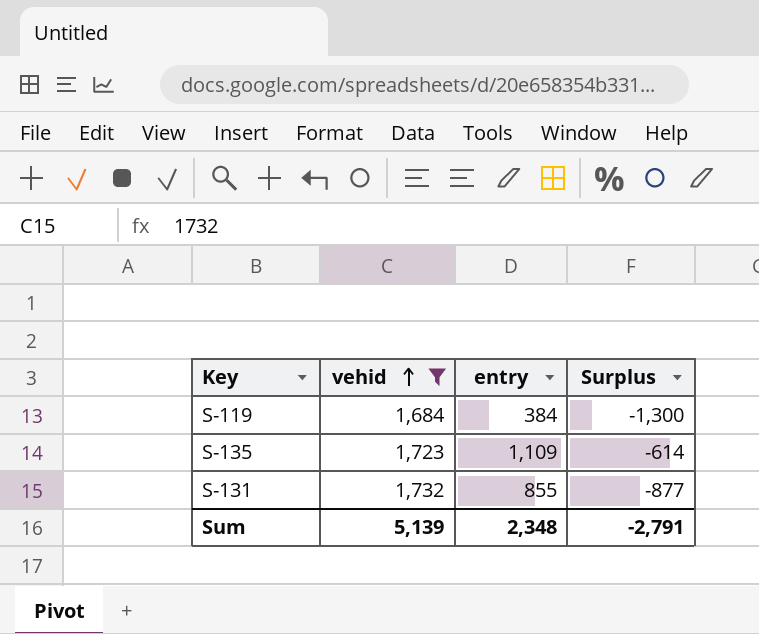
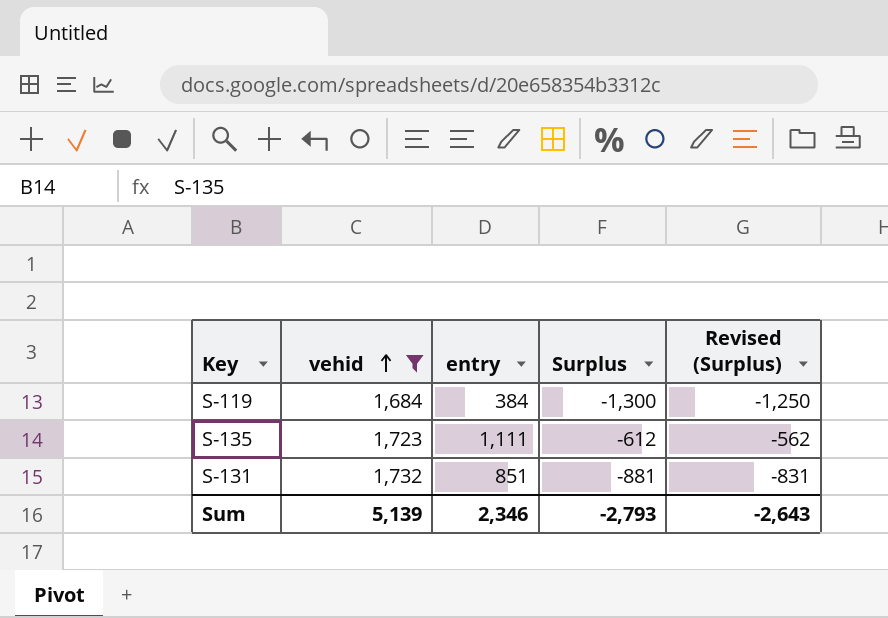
column Revised (Surplus) | formula: none -> [Surplus] + 50
S-135 | entry: 1,109 -> 1,111
S-135 | Surplus: -614 -> -612
S-131 | entry: 855 -> 851
S-131 | Surplus: -877 -> -881
Sum | entry: 2,348 -> 2,346
Sum | Surplus: -2,791 -> -2,793

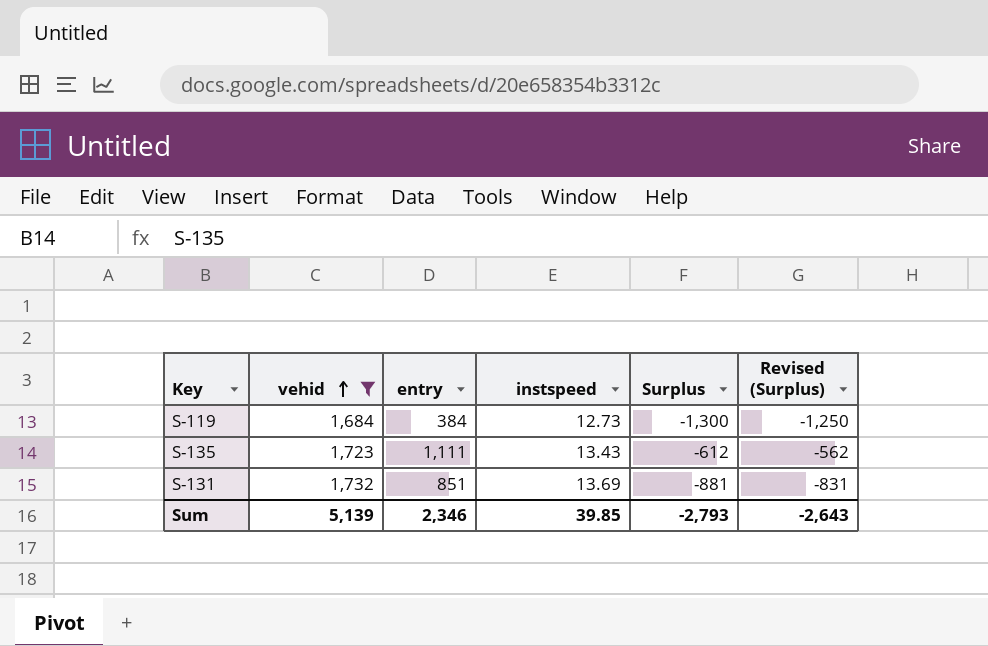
column instspeed | position: none -> 4

